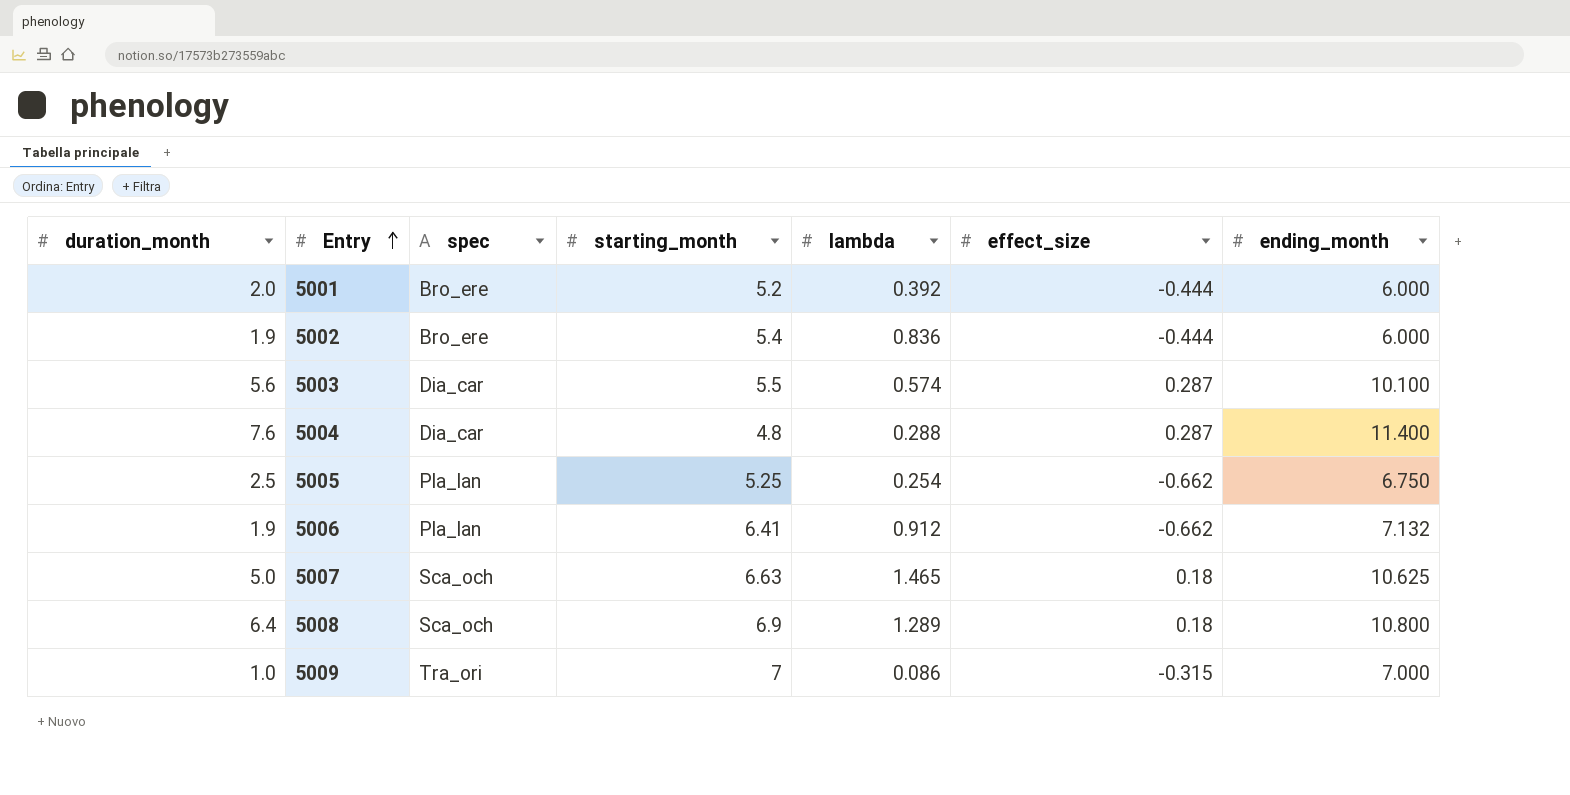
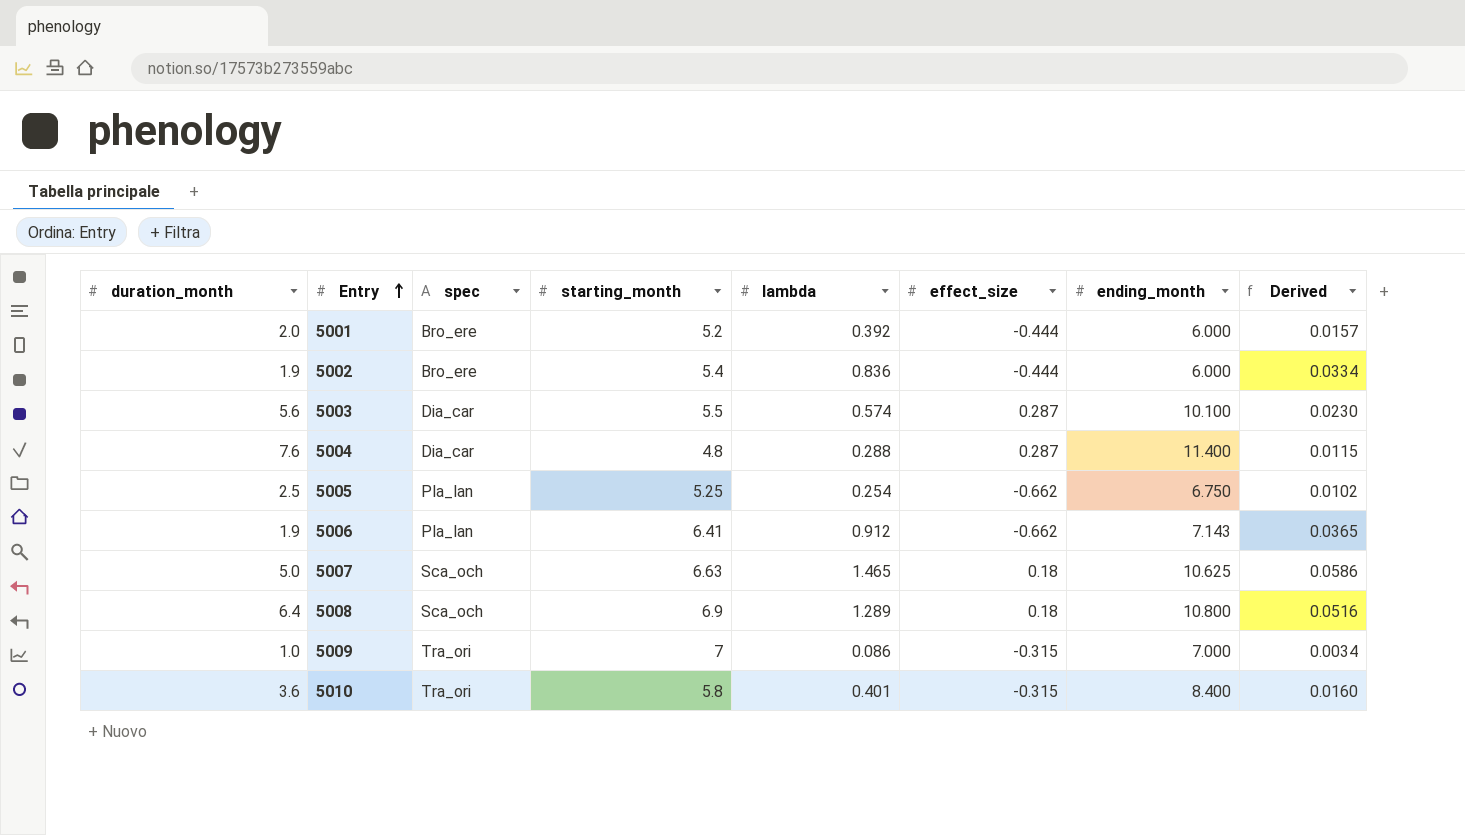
column Derived | formula: none -> [lambda] * 0.04
5006 | ending_month: 7.132 -> 7.143
row 5010: none -> 3.6 | Tra_ori | 5.8 | 0.401 | -0.315 | 8.400 | 0.0160

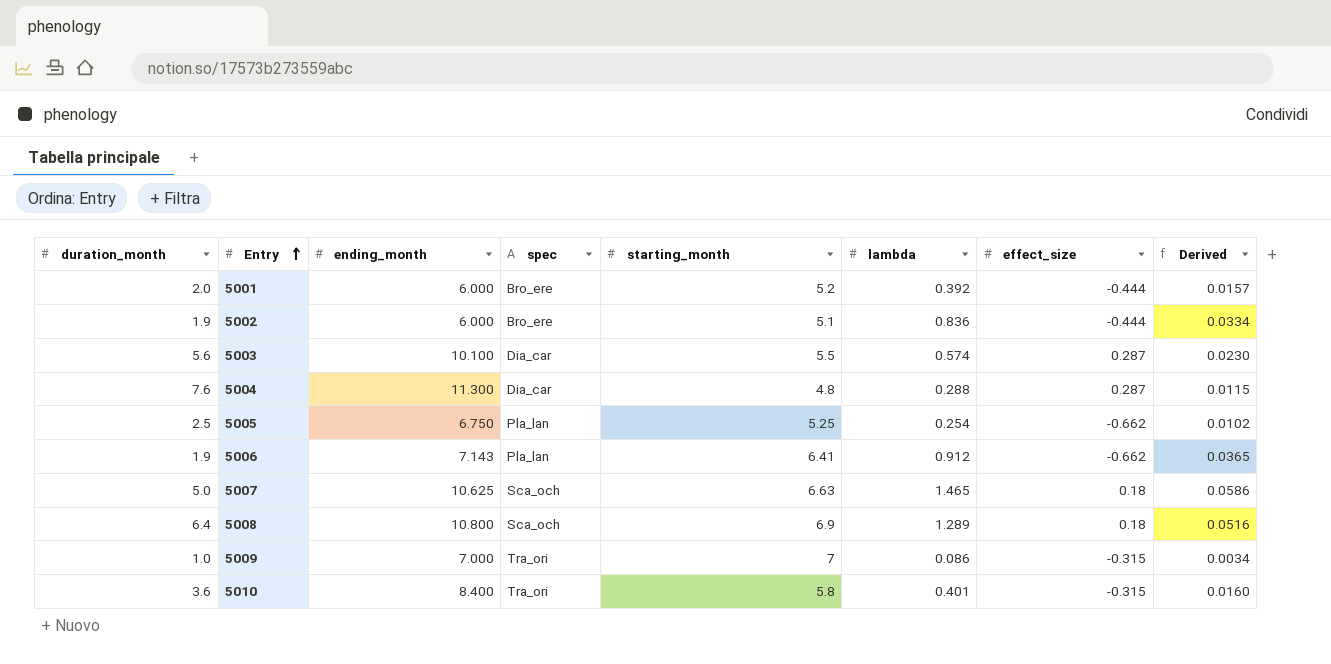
column ending_month | position: 7 -> 3
5002 | starting_month: 5.4 -> 5.1
5004 | ending_month: 11.400 -> 11.300

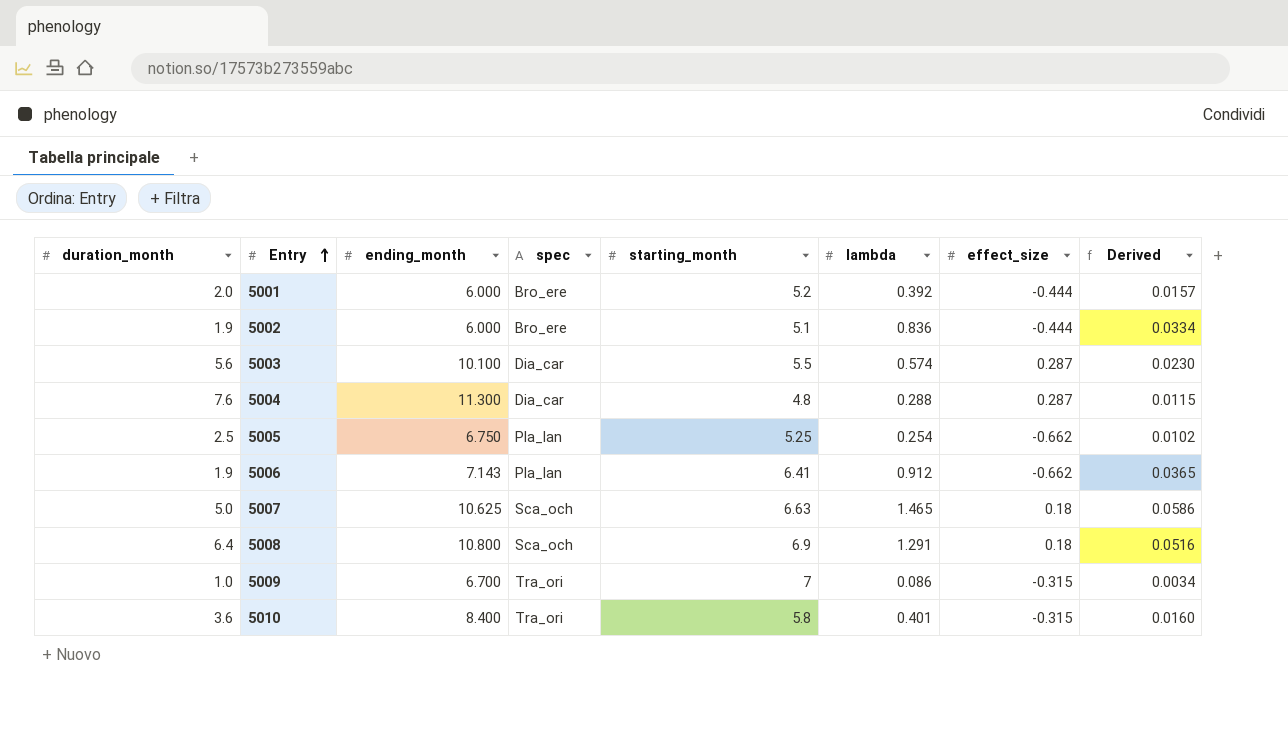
5008 | lambda: 1.289 -> 1.291
5009 | ending_month: 7.000 -> 6.700

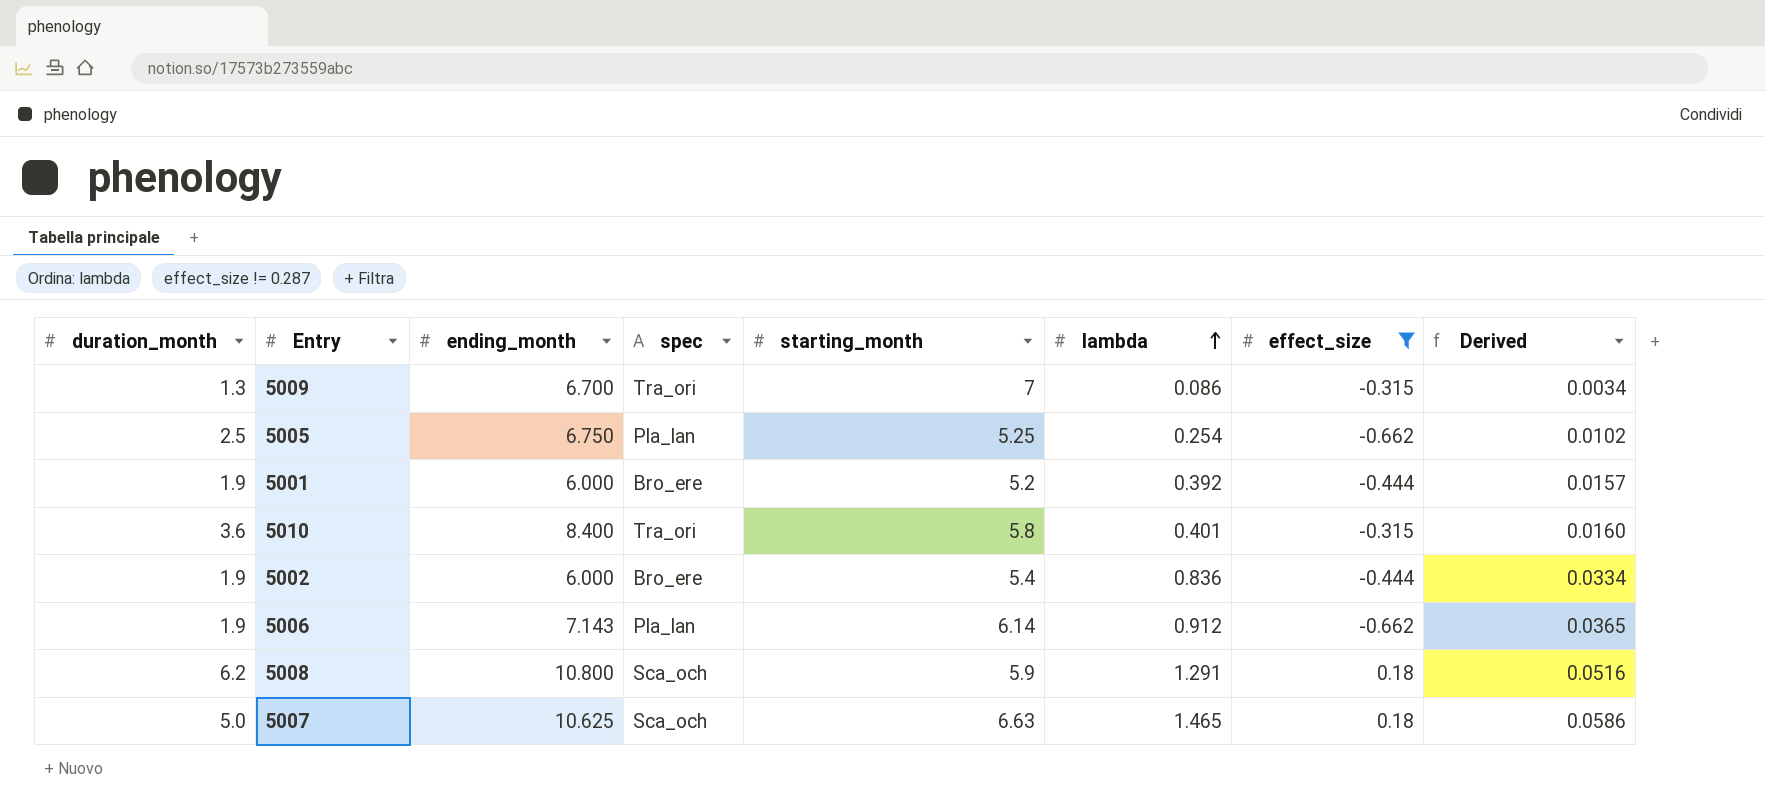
filter: none -> effect_size != 0.287
row order: Entry ascending -> lambda ascending
5009 | duration_month: 1.0 -> 1.3
5001 | duration_month: 2.0 -> 1.9
5002 | starting_month: 5.1 -> 5.4
5006 | starting_month: 6.41 -> 6.14
5008 | duration_month: 6.4 -> 6.2
5008 | starting_month: 6.9 -> 5.9

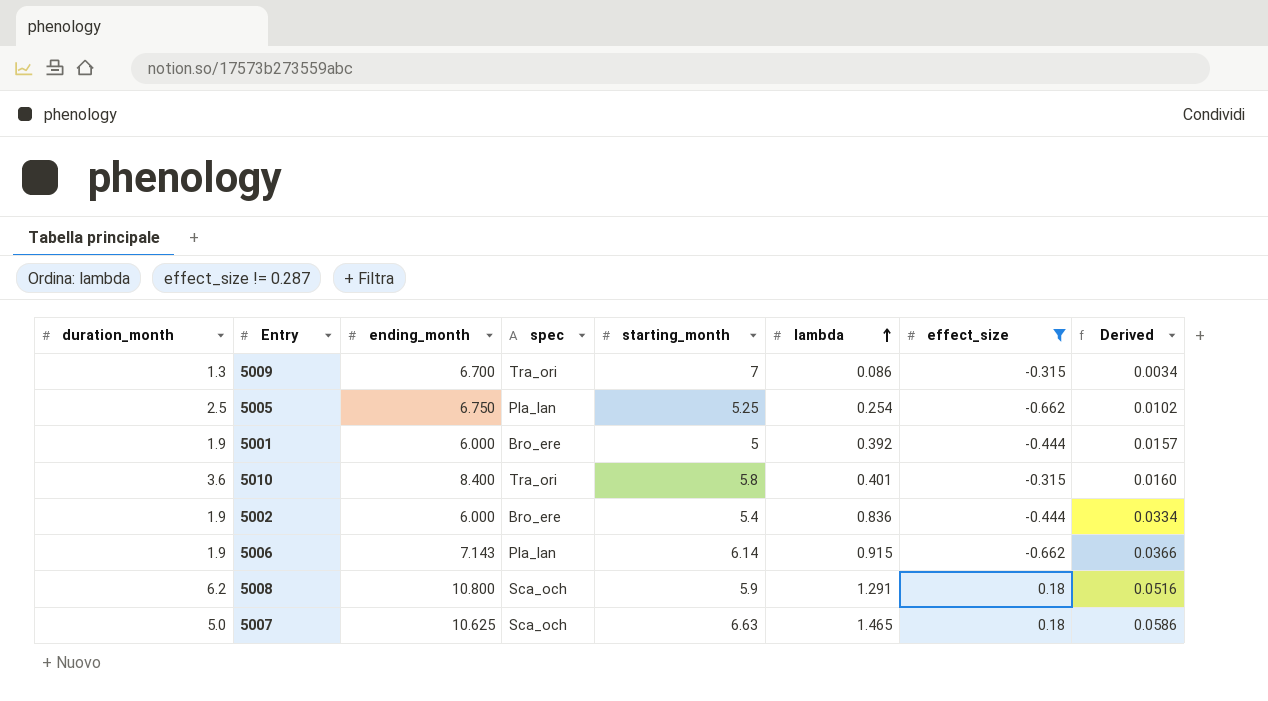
5001 | starting_month: 5.2 -> 5
5006 | lambda: 0.912 -> 0.915
5006 | Derived: 0.0365 -> 0.0366

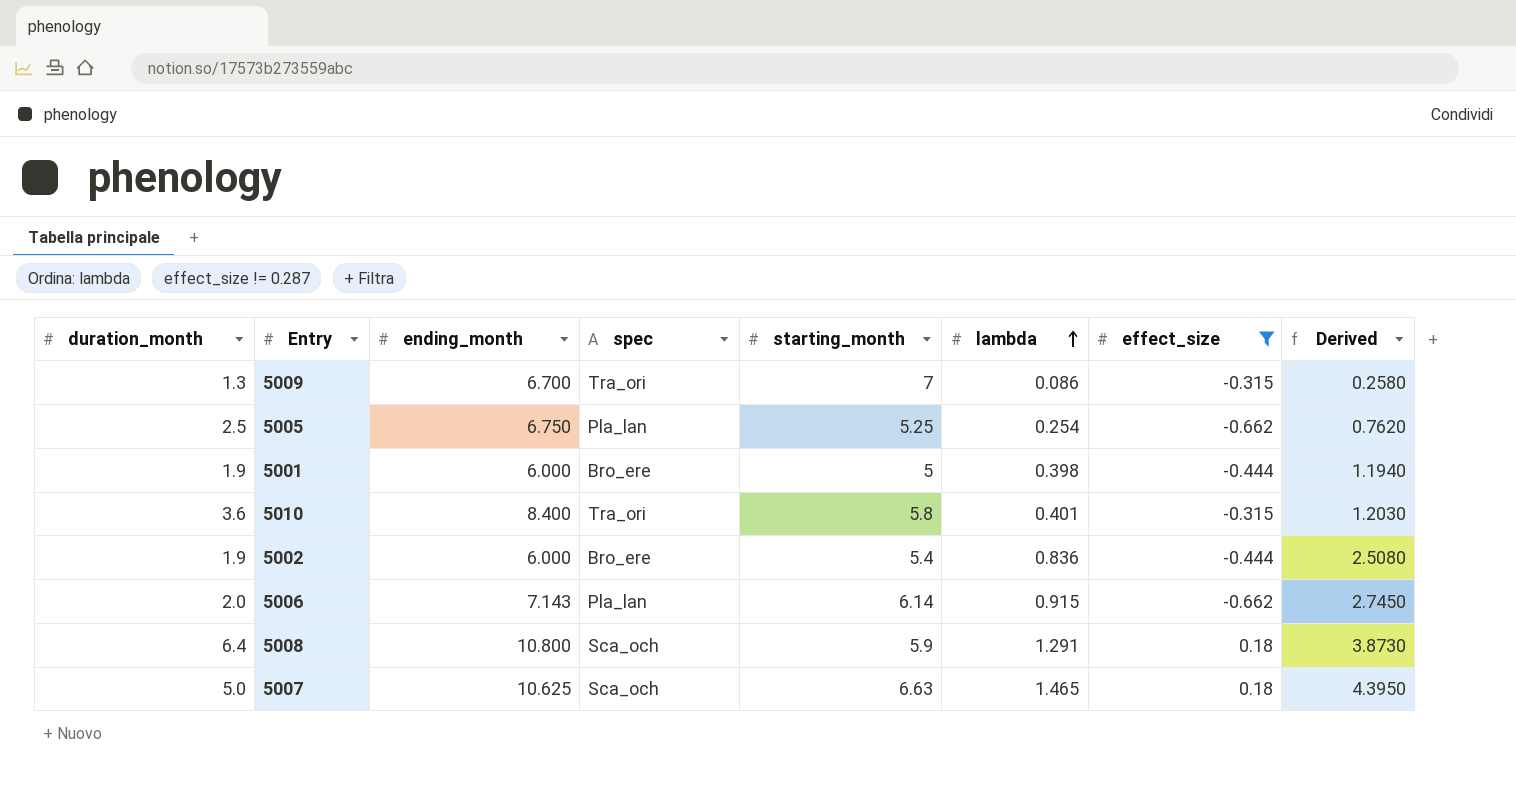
column Derived | formula: [lambda] * 0.04 -> [lambda] * 3
5001 | lambda: 0.392 -> 0.398
5006 | duration_month: 1.9 -> 2.0
5008 | duration_month: 6.2 -> 6.4

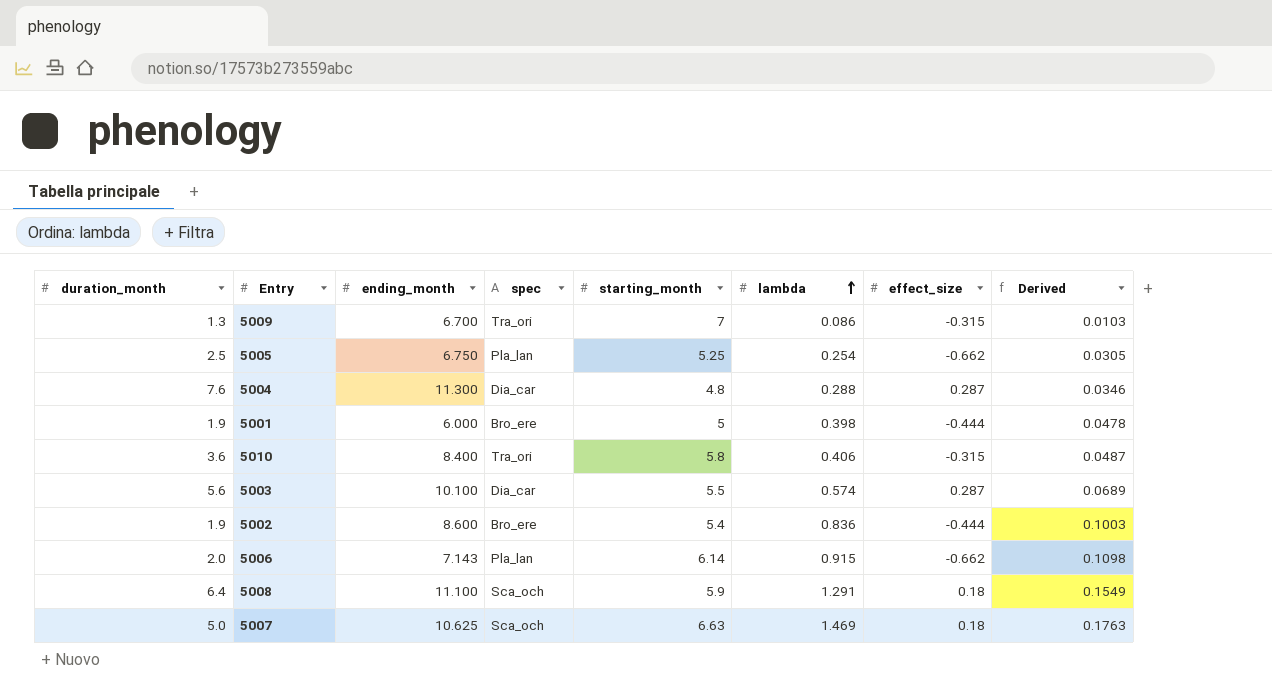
filter: effect_size != 0.287 -> none
column Derived | formula: [lambda] * 3 -> [lambda] * 0.12
5010 | lambda: 0.401 -> 0.406
5002 | ending_month: 6.000 -> 8.600
5008 | ending_month: 10.800 -> 11.100
5007 | lambda: 1.465 -> 1.469

